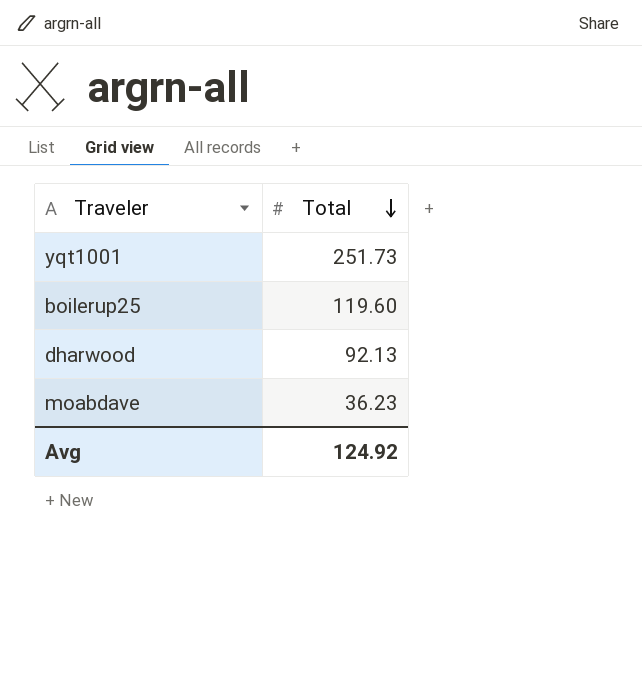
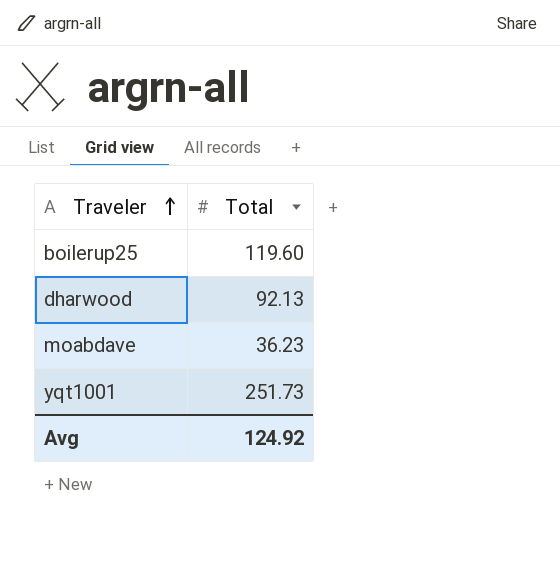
row order: Total descending -> Traveler ascending

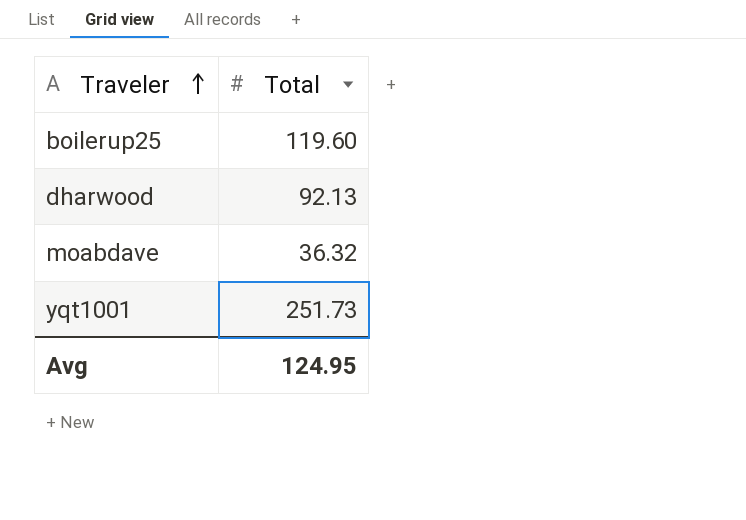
moabdave | Total: 36.23 -> 36.32
Avg | Total: 124.92 -> 124.95

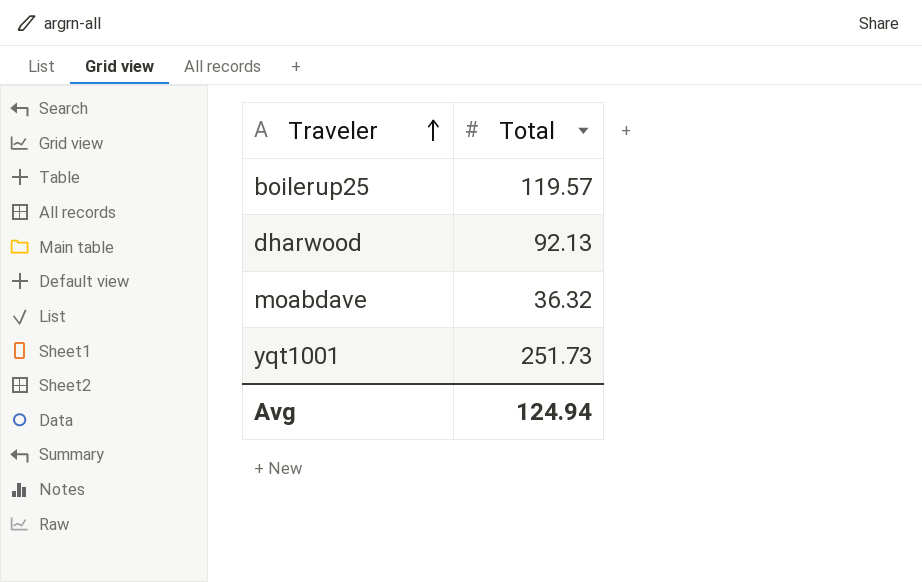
boilerup25 | Total: 119.60 -> 119.57
Avg | Total: 124.95 -> 124.94

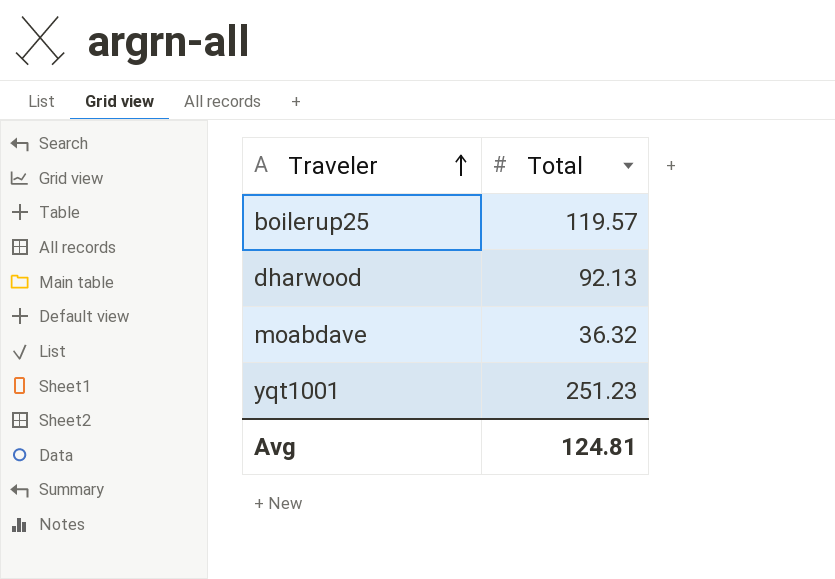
yqt1001 | Total: 251.73 -> 251.23
Avg | Total: 124.94 -> 124.81

